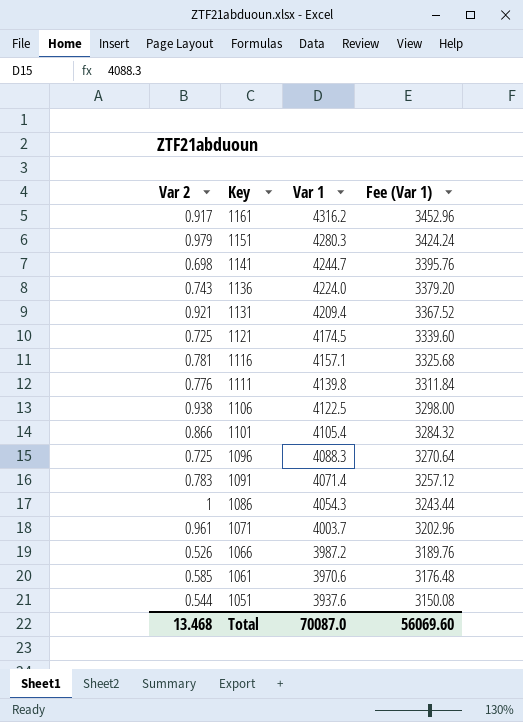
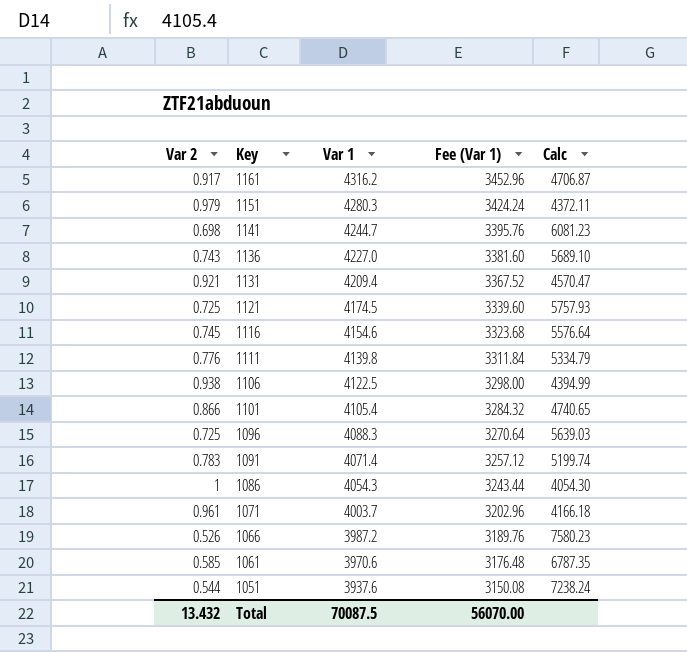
column Calc | formula: none -> [Var 1] / [Var 2]
1136 | Var 1: 4224.0 -> 4227.0
1136 | Fee (Var 1): 3379.20 -> 3381.60
1116 | Var 2: 0.781 -> 0.745
1116 | Var 1: 4157.1 -> 4154.6
1116 | Fee (Var 1): 3325.68 -> 3323.68
Total | Var 2: 13.468 -> 13.432
Total | Var 1: 70087.0 -> 70087.5
Total | Fee (Var 1): 56069.60 -> 56070.00

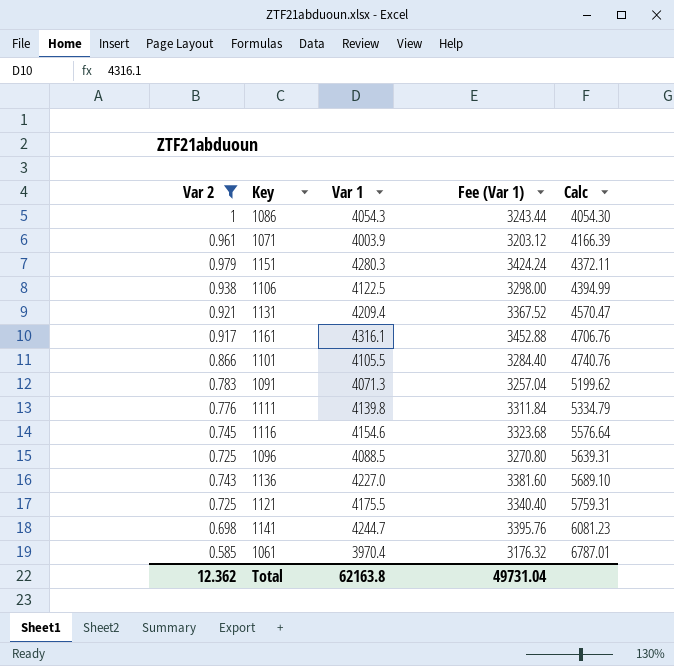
filter: none -> Var 2 >= 0.585
row order: Key descending -> Calc ascending
1071 | Var 1: 4003.7 -> 4003.9
1071 | Fee (Var 1): 3202.96 -> 3203.12
1071 | Calc: 4166.18 -> 4166.39
1161 | Var 1: 4316.2 -> 4316.1
1161 | Fee (Var 1): 3452.96 -> 3452.88
1161 | Calc: 4706.87 -> 4706.76
1101 | Var 1: 4105.4 -> 4105.5
1101 | Fee (Var 1): 3284.32 -> 3284.40
1101 | Calc: 4740.65 -> 4740.76
1091 | Var 1: 4071.4 -> 4071.3
1091 | Fee (Var 1): 3257.12 -> 3257.04
1091 | Calc: 5199.74 -> 5199.62
1096 | Var 1: 4088.3 -> 4088.5
1096 | Fee (Var 1): 3270.64 -> 3270.80
1096 | Calc: 5639.03 -> 5639.31
1121 | Var 1: 4174.5 -> 4175.5
1121 | Fee (Var 1): 3339.60 -> 3340.40
1121 | Calc: 5757.93 -> 5759.31
1061 | Var 1: 3970.6 -> 3970.4
1061 | Fee (Var 1): 3176.48 -> 3176.32
1061 | Calc: 6787.35 -> 6787.01
Total | Var 2: 13.432 -> 12.362
Total | Var 1: 70087.5 -> 62163.8
Total | Fee (Var 1): 56070.00 -> 49731.04

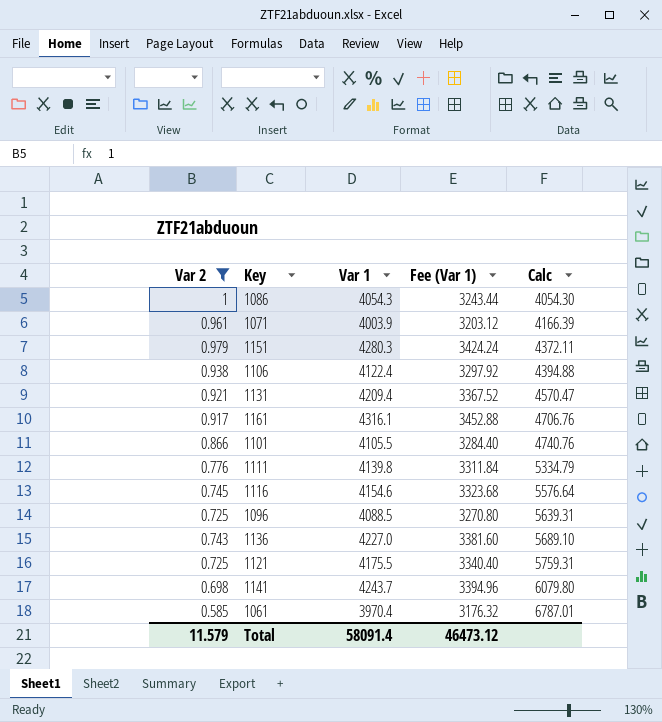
row 1091: 0.783 | 4071.3 | 3257.04 | 5199.62 -> none
1106 | Var 1: 4122.5 -> 4122.4
1106 | Fee (Var 1): 3298.00 -> 3297.92
1106 | Calc: 4394.99 -> 4394.88
1141 | Var 1: 4244.7 -> 4243.7
1141 | Fee (Var 1): 3395.76 -> 3394.96
1141 | Calc: 6081.23 -> 6079.80
Total | Var 2: 12.362 -> 11.579
Total | Var 1: 62163.8 -> 58091.4
Total | Fee (Var 1): 49731.04 -> 46473.12

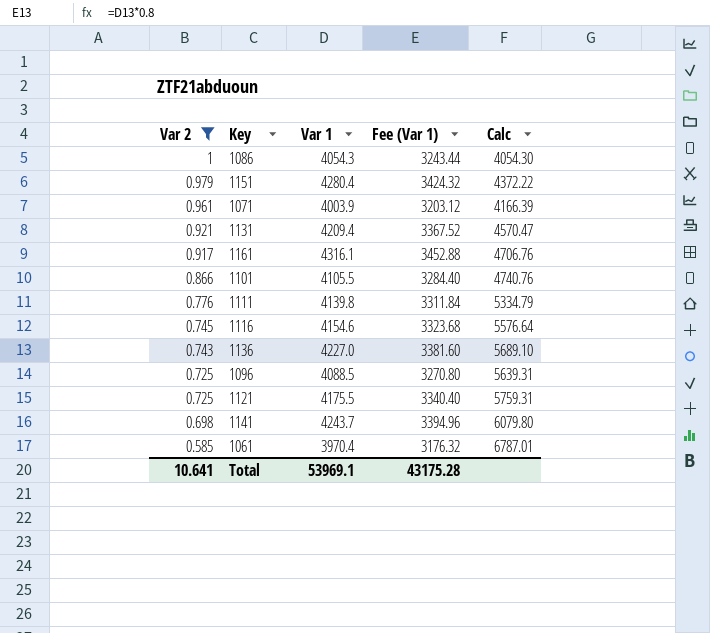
row order: Calc ascending -> Var 2 descending
row 1106: 0.938 | 4122.4 | 3297.92 | 4394.88 -> none
1151 | Var 1: 4280.3 -> 4280.4
1151 | Fee (Var 1): 3424.24 -> 3424.32
1151 | Calc: 4372.11 -> 4372.22
Total | Var 2: 11.579 -> 10.641
Total | Var 1: 58091.4 -> 53969.1
Total | Fee (Var 1): 46473.12 -> 43175.28

